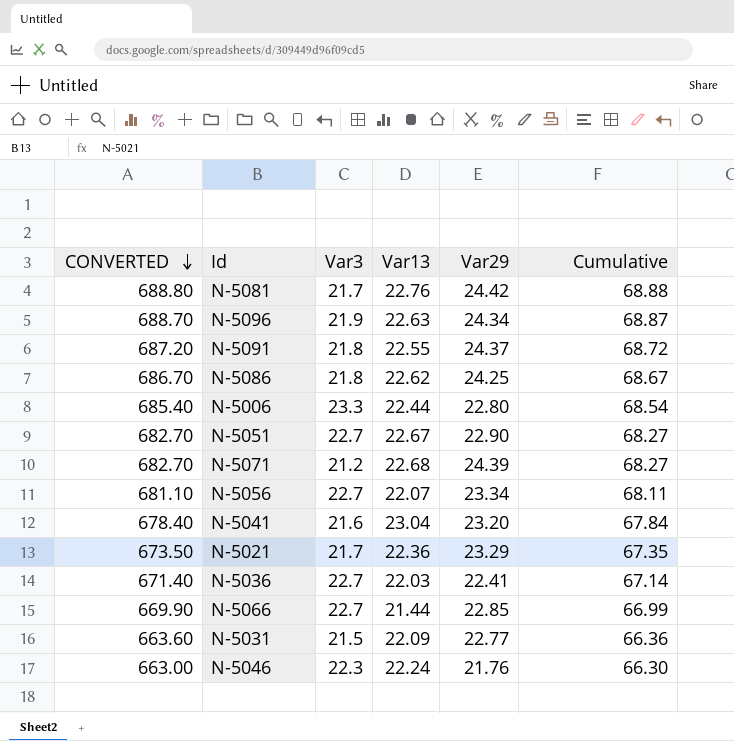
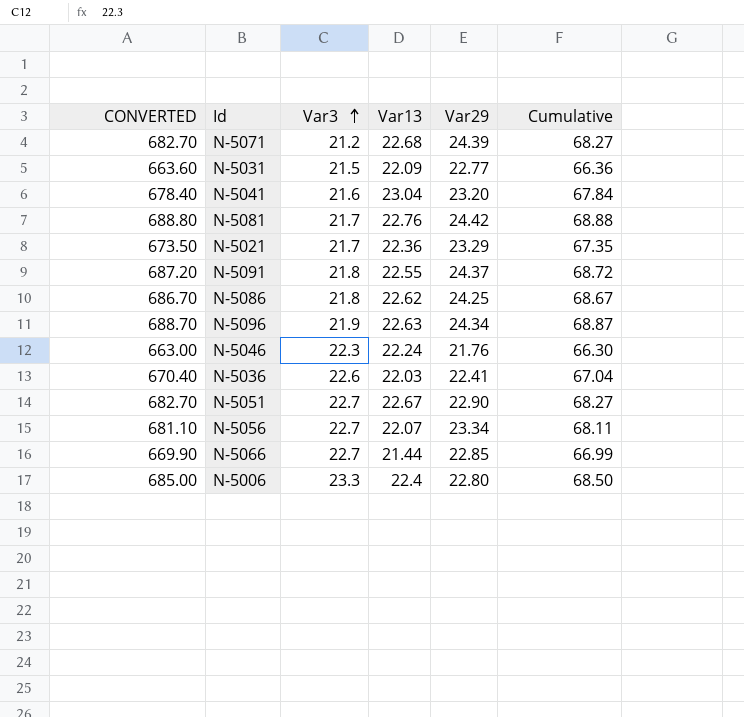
row order: CONVERTED descending -> Var3 ascending
N-5036 | CONVERTED: 671.40 -> 670.40
N-5036 | Var3: 22.7 -> 22.6
N-5036 | Cumulative: 67.14 -> 67.04
N-5006 | CONVERTED: 685.40 -> 685.00
N-5006 | Var13: 22.44 -> 22.4
N-5006 | Cumulative: 68.54 -> 68.50

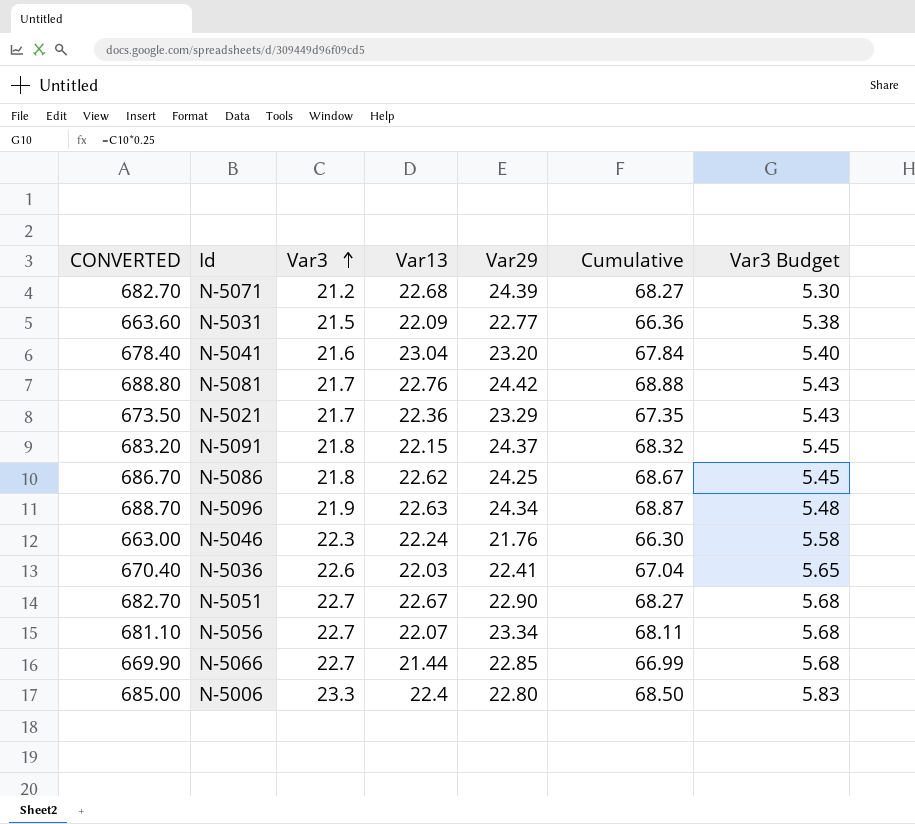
column Var3 Budget | formula: none -> [Var3] * 0.25
N-5091 | CONVERTED: 687.20 -> 683.20
N-5091 | Var13: 22.55 -> 22.15
N-5091 | Cumulative: 68.72 -> 68.32

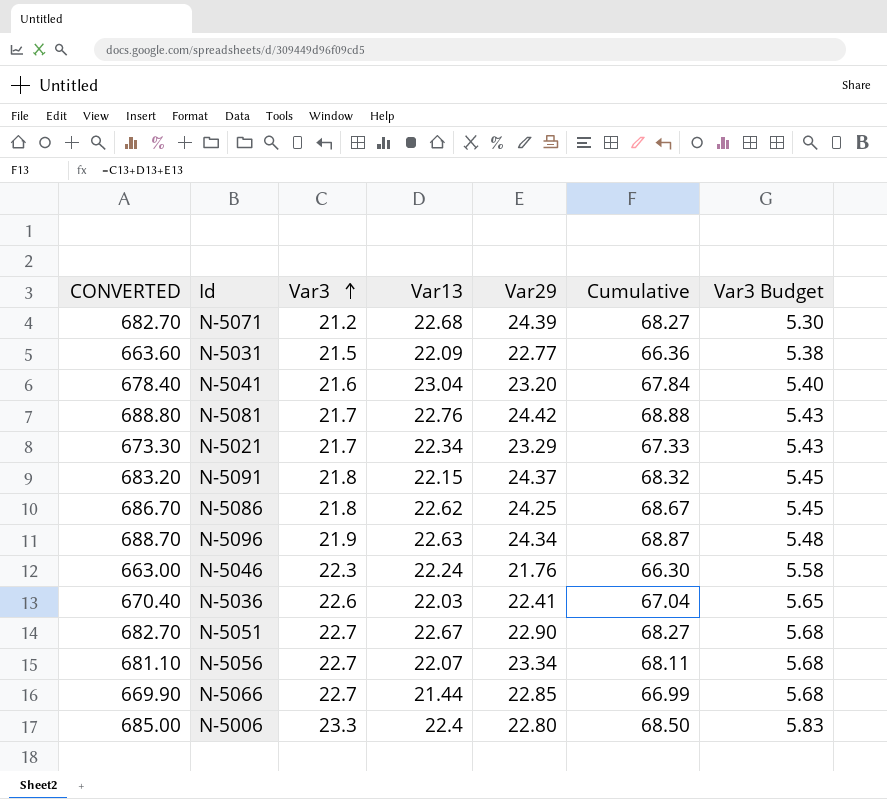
N-5021 | CONVERTED: 673.50 -> 673.30
N-5021 | Var13: 22.36 -> 22.34
N-5021 | Cumulative: 67.35 -> 67.33

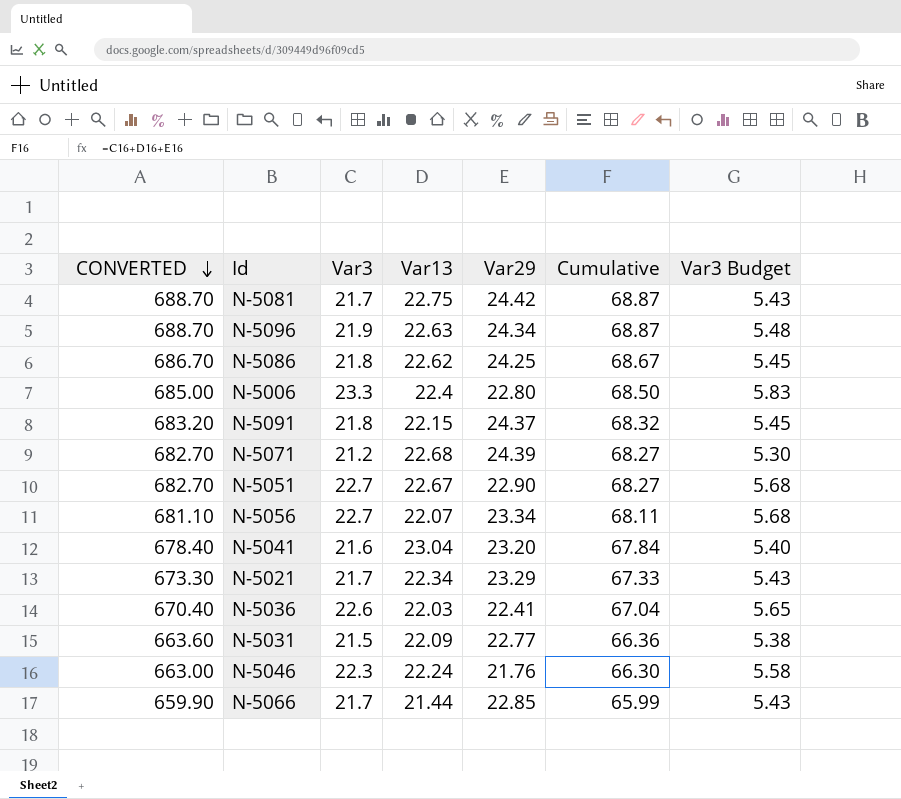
row order: Var3 ascending -> CONVERTED descending
N-5081 | CONVERTED: 688.80 -> 688.70
N-5081 | Var13: 22.76 -> 22.75
N-5081 | Cumulative: 68.88 -> 68.87
N-5066 | CONVERTED: 669.90 -> 659.90
N-5066 | Var3: 22.7 -> 21.7
N-5066 | Cumulative: 66.99 -> 65.99
N-5066 | Var3 Budget: 5.68 -> 5.43

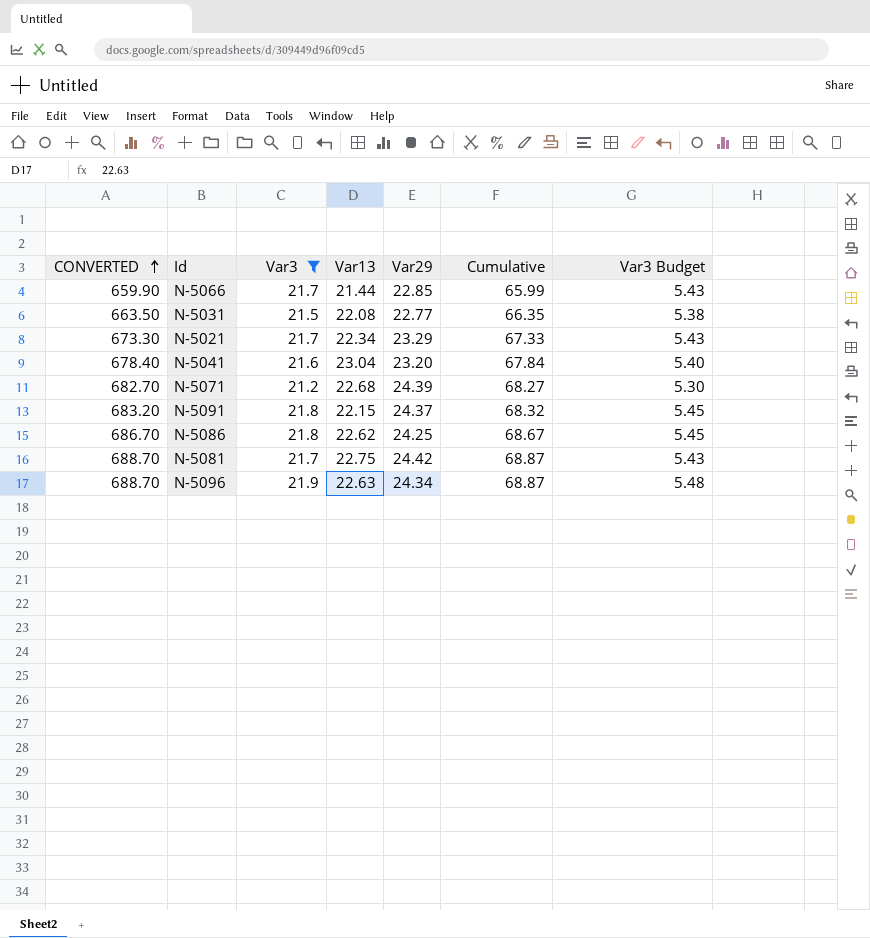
filter: none -> Var3 <= 21.9
row order: CONVERTED descending -> CONVERTED ascending
N-5031 | CONVERTED: 663.60 -> 663.50
N-5031 | Var13: 22.09 -> 22.08
N-5031 | Cumulative: 66.36 -> 66.35

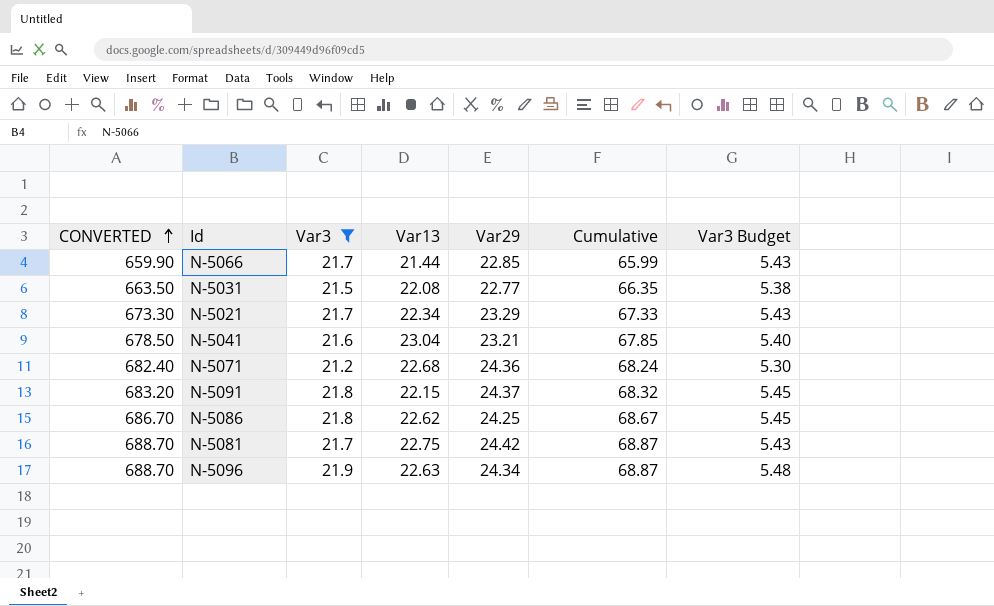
N-5041 | CONVERTED: 678.40 -> 678.50
N-5041 | Var29: 23.20 -> 23.21
N-5041 | Cumulative: 67.84 -> 67.85
N-5071 | CONVERTED: 682.70 -> 682.40
N-5071 | Var29: 24.39 -> 24.36
N-5071 | Cumulative: 68.27 -> 68.24

